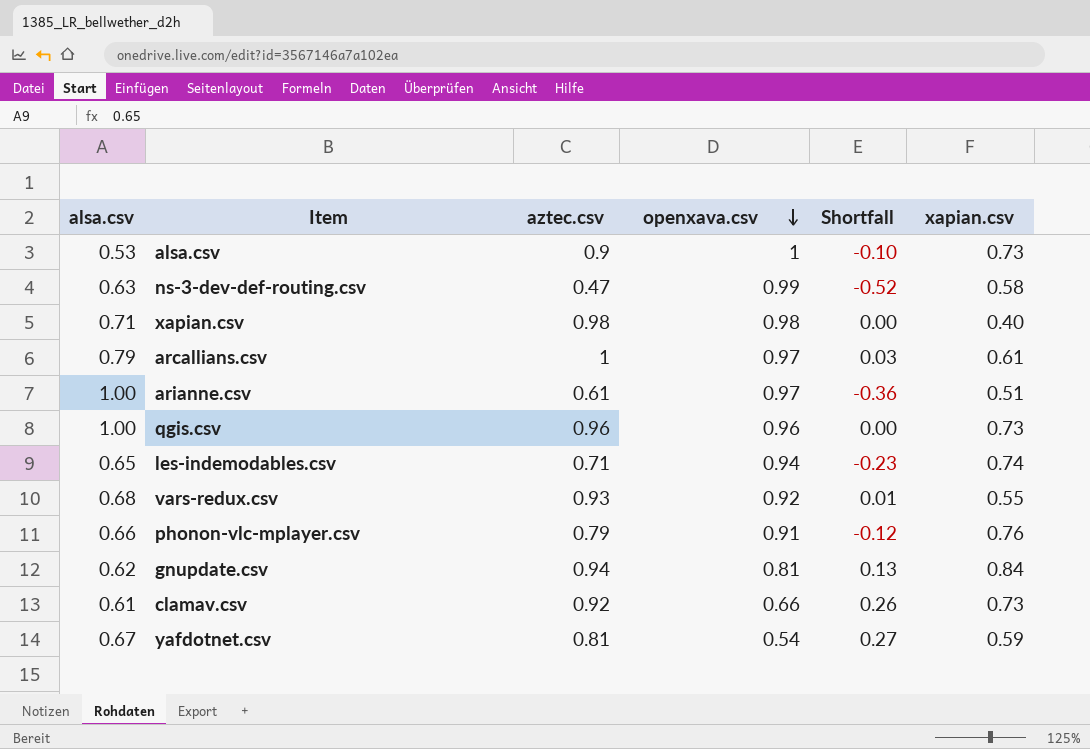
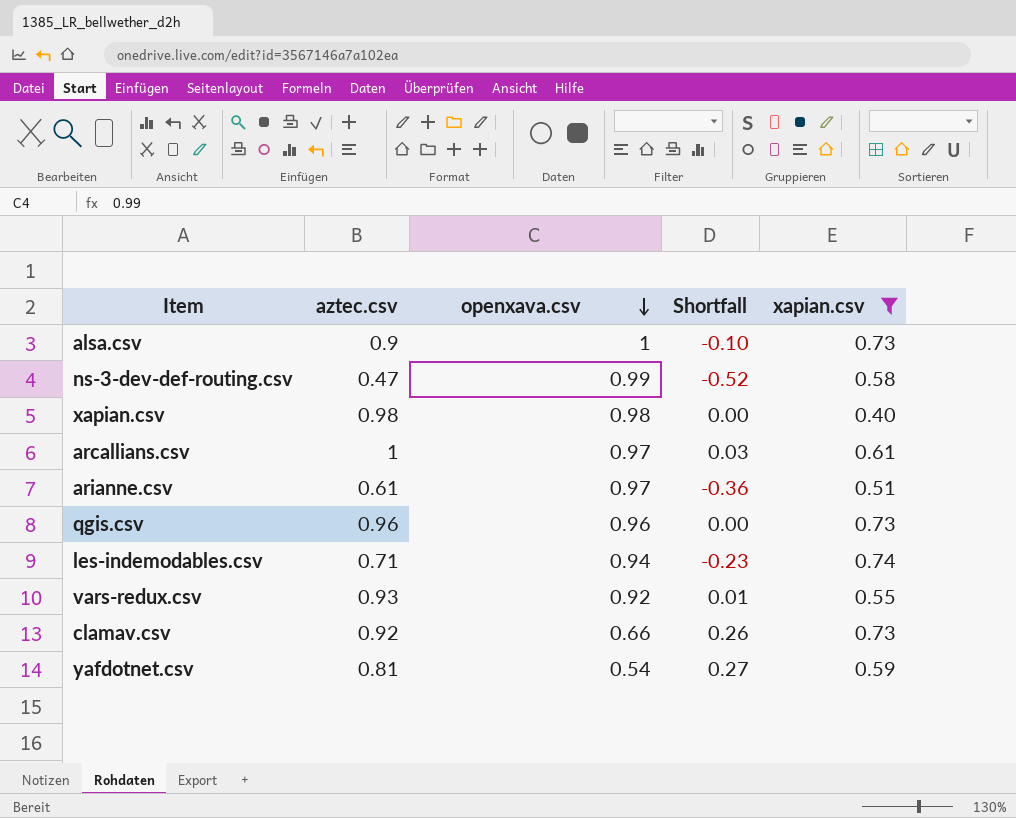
filter: none -> xapian.csv <= 0.74
column alsa.csv | position: 1 -> none

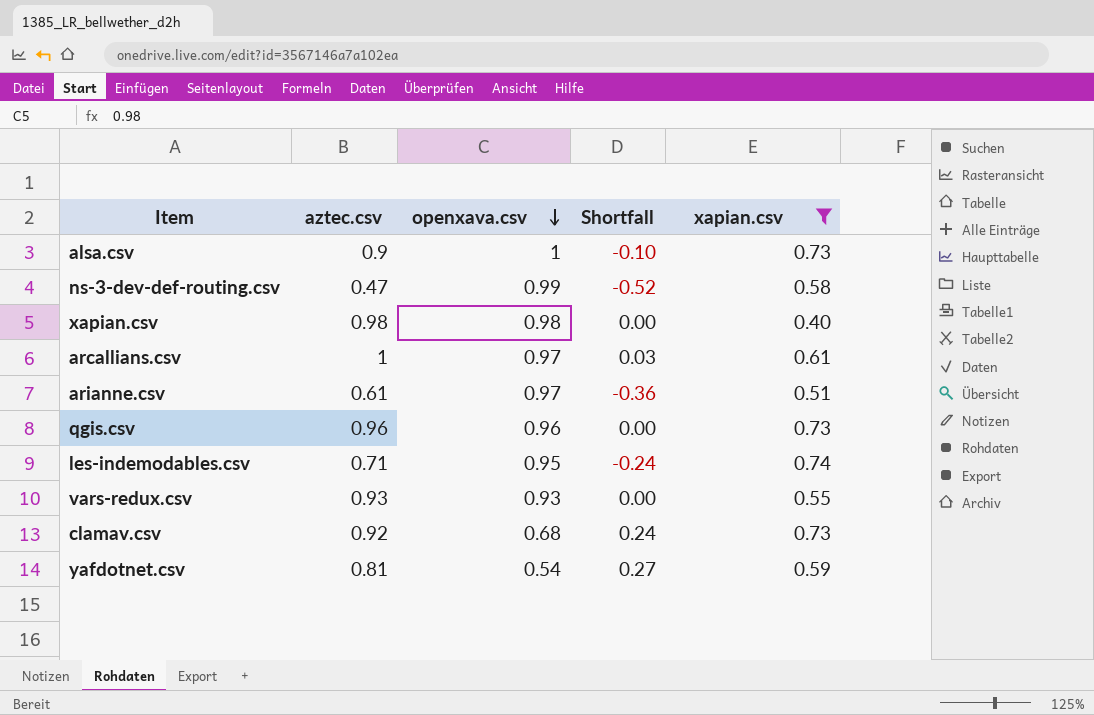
les-indemodables.csv | openxava.csv: 0.94 -> 0.95
les-indemodables.csv | Shortfall: -0.23 -> -0.24
vars-redux.csv | openxava.csv: 0.92 -> 0.93
vars-redux.csv | Shortfall: 0.01 -> 0.00
clamav.csv | openxava.csv: 0.66 -> 0.68
clamav.csv | Shortfall: 0.26 -> 0.24

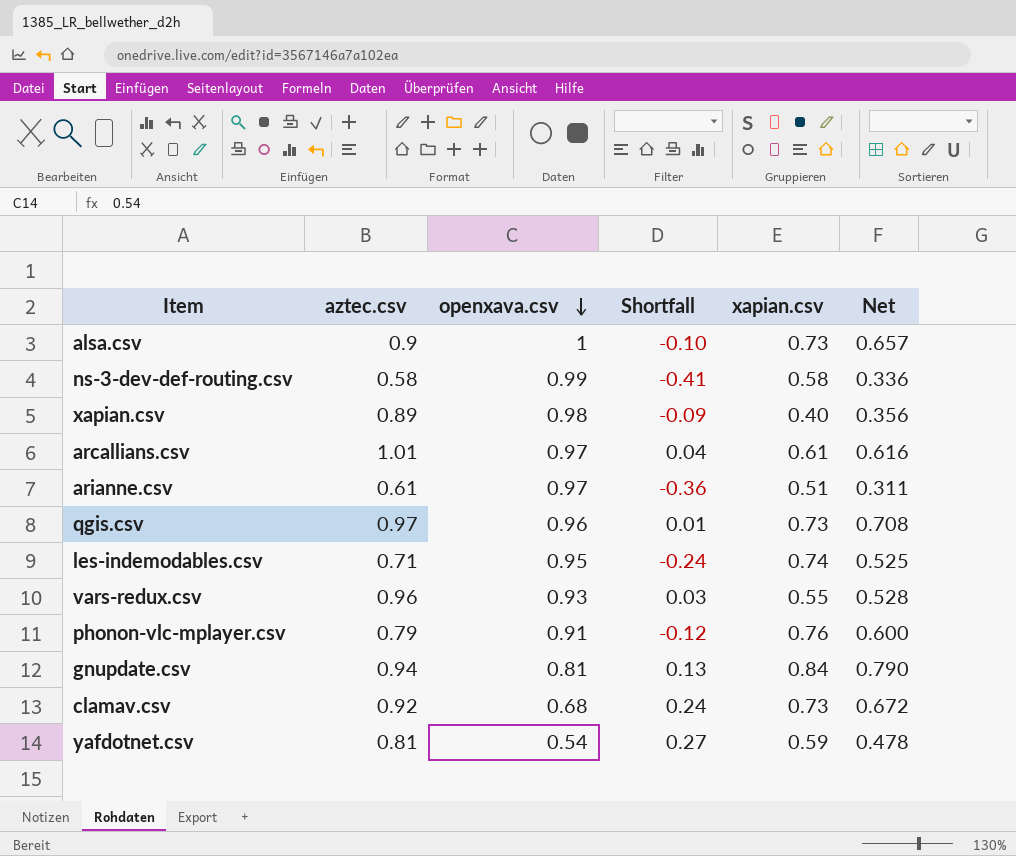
filter: xapian.csv <= 0.74 -> none
column Net | formula: none -> [aztec.csv] * [xapian.csv]
ns-3-dev-def-routing.csv | aztec.csv: 0.47 -> 0.58
ns-3-dev-def-routing.csv | Shortfall: -0.52 -> -0.41
xapian.csv | aztec.csv: 0.98 -> 0.89
xapian.csv | Shortfall: 0.00 -> -0.09
arcallians.csv | aztec.csv: 1 -> 1.01
arcallians.csv | Shortfall: 0.03 -> 0.04
qgis.csv | aztec.csv: 0.96 -> 0.97
qgis.csv | Shortfall: 0.00 -> 0.01
vars-redux.csv | aztec.csv: 0.93 -> 0.96
vars-redux.csv | Shortfall: 0.00 -> 0.03

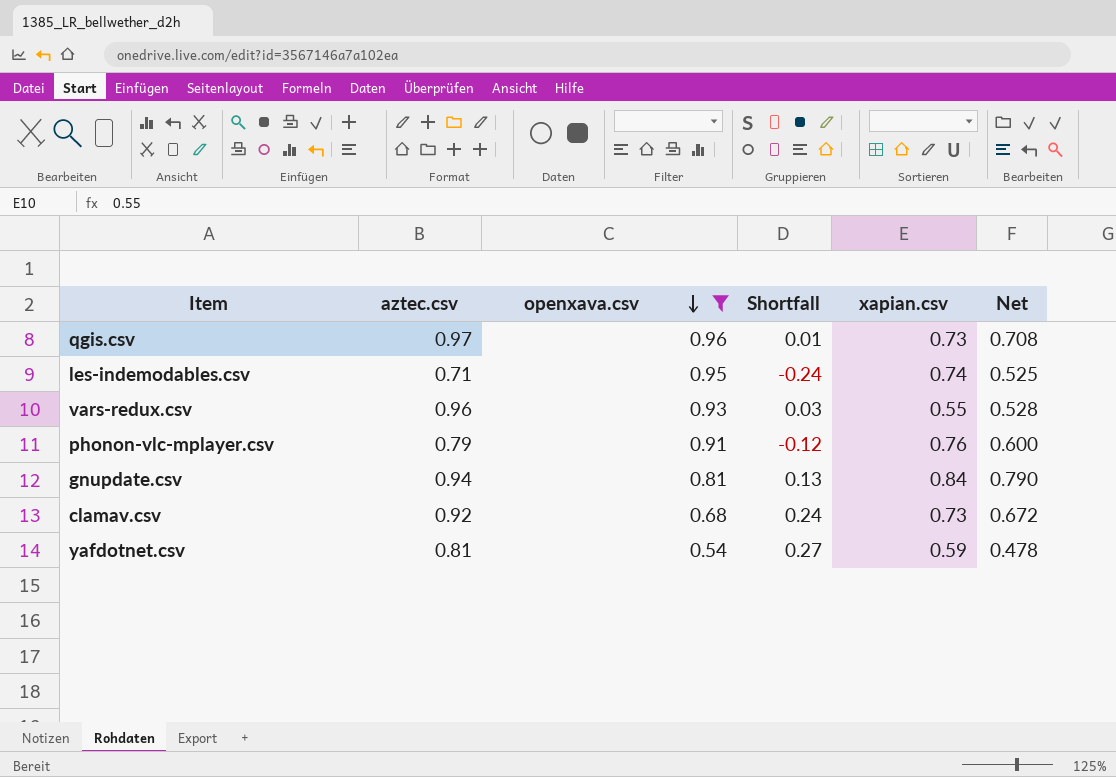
filter: none -> openxava.csv <= 0.96

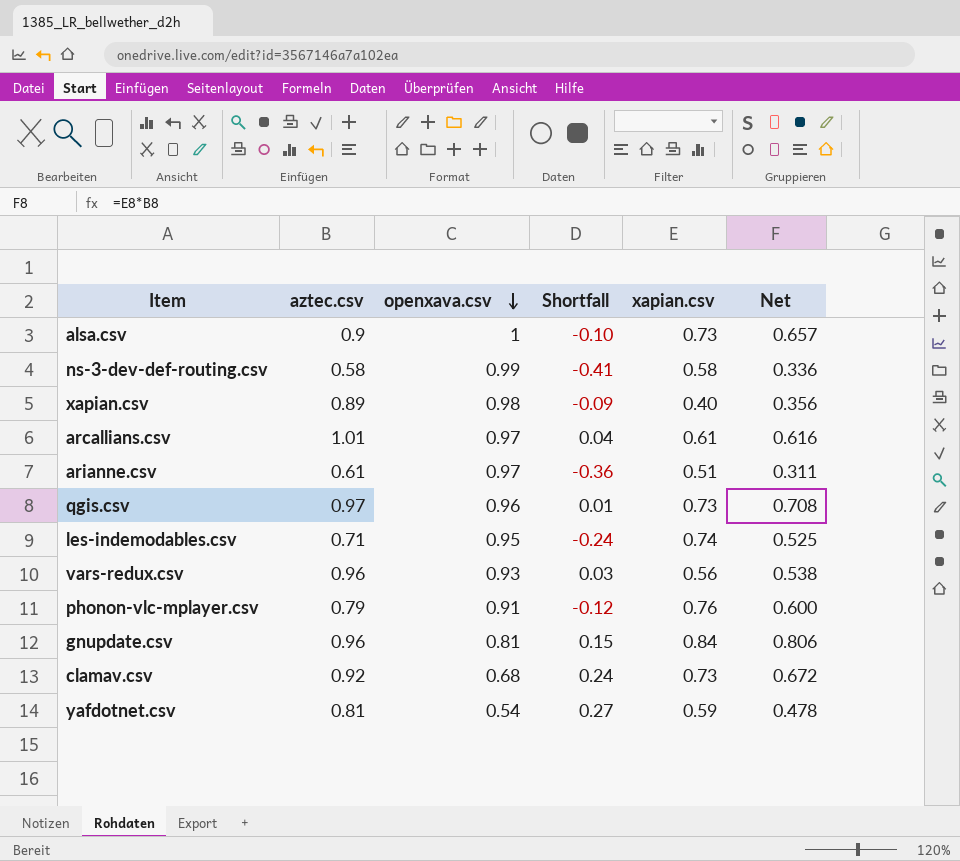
filter: openxava.csv <= 0.96 -> none
vars-redux.csv | xapian.csv: 0.55 -> 0.56
vars-redux.csv | Net: 0.528 -> 0.538
gnupdate.csv | aztec.csv: 0.94 -> 0.96
gnupdate.csv | Shortfall: 0.13 -> 0.15
gnupdate.csv | Net: 0.790 -> 0.806

